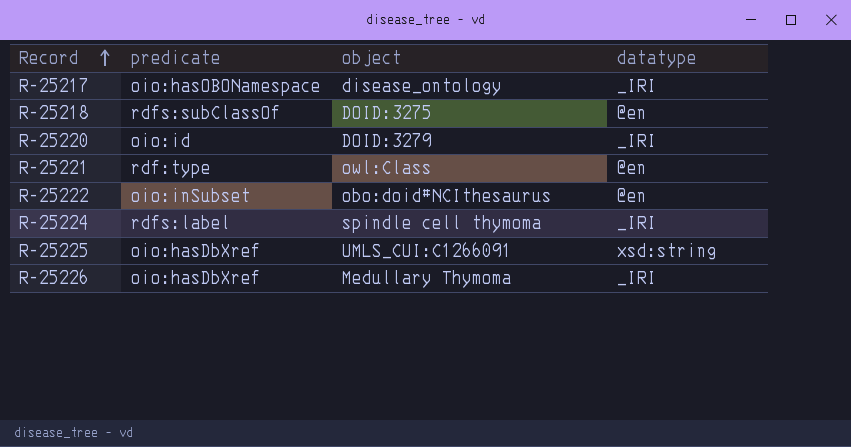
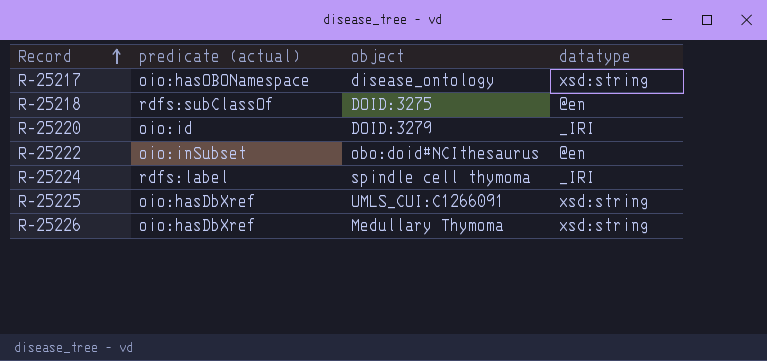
column name: predicate -> predicate (actual)
row R-25221: rdf:type | owl:Class | @en -> none
R-25217 | datatype: _IRI -> xsd:string
R-25226 | datatype: _IRI -> xsd:string

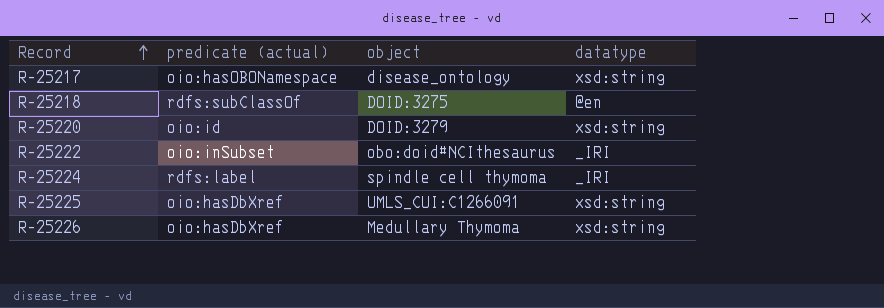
R-25220 | datatype: _IRI -> xsd:string
R-25222 | datatype: @en -> _IRI

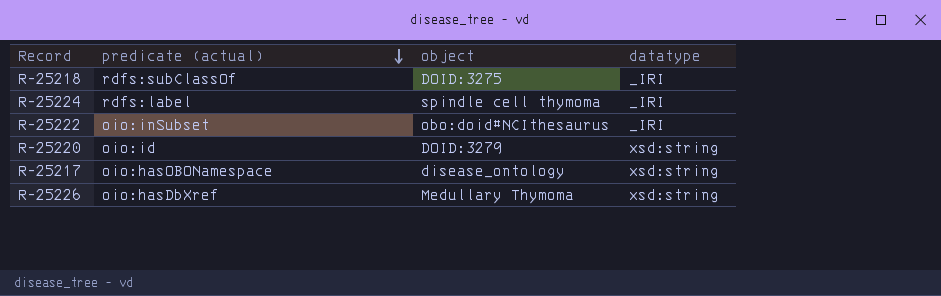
row order: Record ascending -> predicate (actual) descending
row R-25225: oio:hasDbXref | UMLS_CUI:C1266091 | xsd:string -> none
R-25218 | datatype: @en -> _IRI

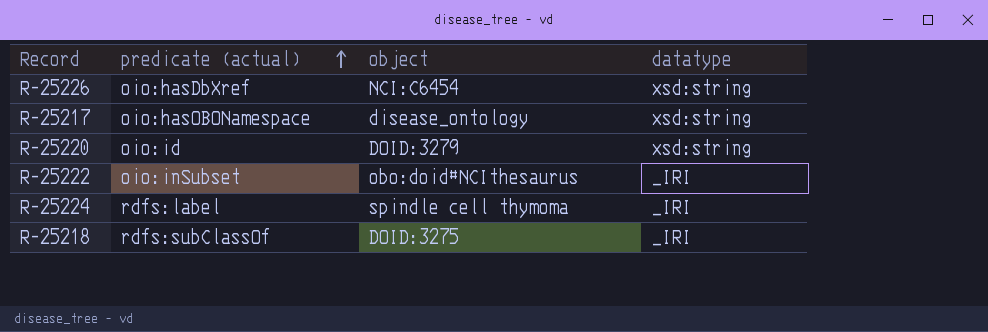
row order: predicate (actual) descending -> predicate (actual) ascending
R-25226 | object: Medullary Thymoma -> NCI:C6454

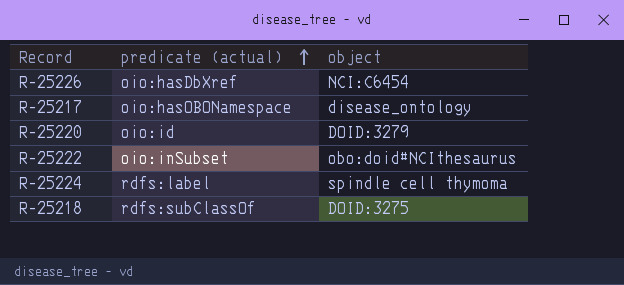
column datatype | position: 4 -> none

